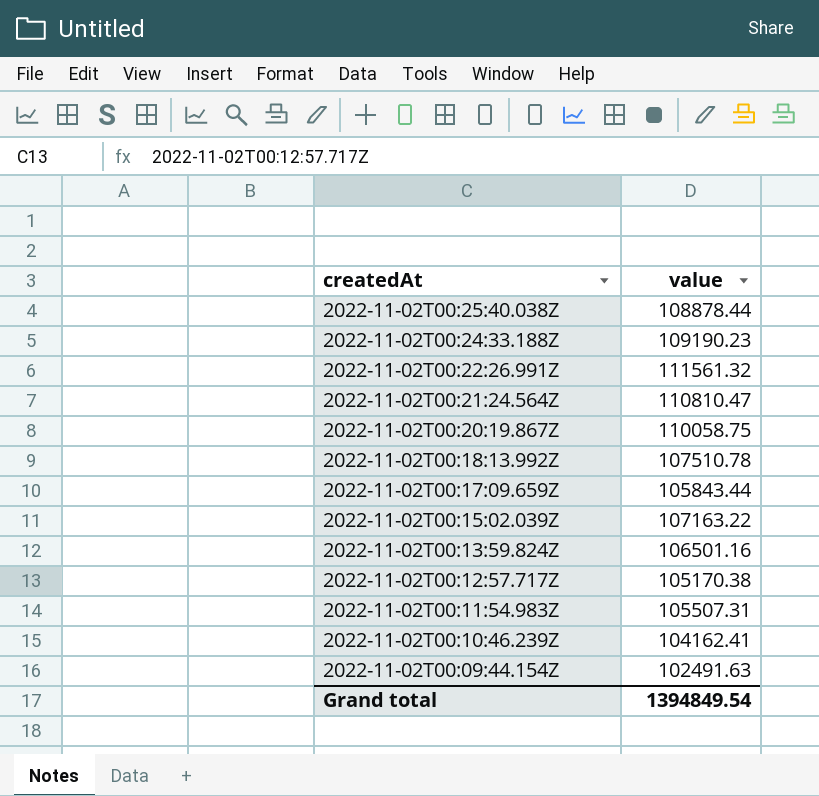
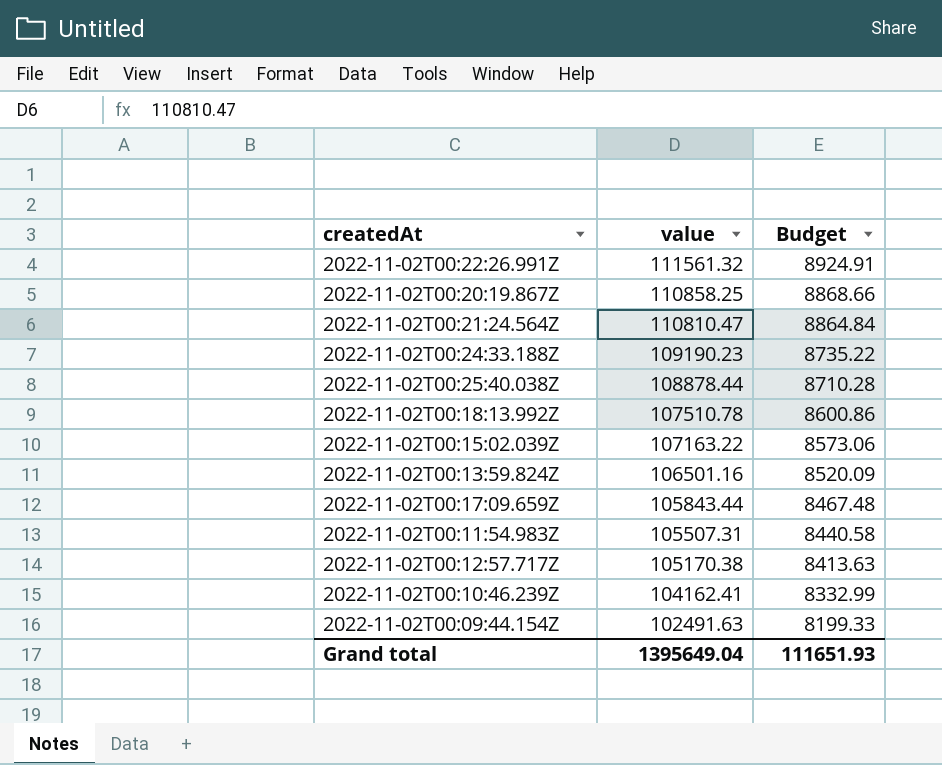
row order: createdAt descending -> value descending
column Budget | formula: none -> [value] * 0.08
2022-11-02T00:20:19.867Z | value: 110058.75 -> 110858.25
Grand total | value: 1394849.54 -> 1395649.04

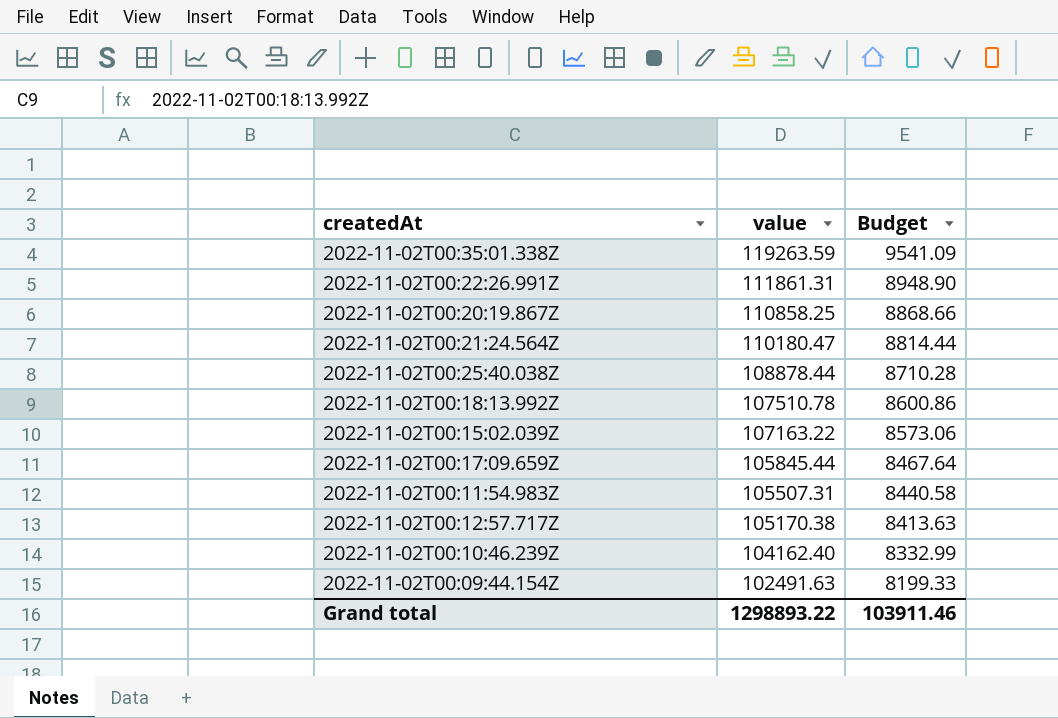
row 2022-11-02T00:24:33.188Z: 109190.23 | 8735.22 -> none
row 2022-11-02T00:13:59.824Z: 106501.16 | 8520.09 -> none
row 2022-11-02T00:35:01.338Z: none -> 119263.59 | 9541.09
2022-11-02T00:22:26.991Z | value: 111561.32 -> 111861.31
2022-11-02T00:22:26.991Z | Budget: 8924.91 -> 8948.90
2022-11-02T00:21:24.564Z | value: 110810.47 -> 110180.47
2022-11-02T00:21:24.564Z | Budget: 8864.84 -> 8814.44
2022-11-02T00:17:09.659Z | value: 105843.44 -> 105845.44
2022-11-02T00:17:09.659Z | Budget: 8467.48 -> 8467.64
2022-11-02T00:10:46.239Z | value: 104162.41 -> 104162.40
Grand total | value: 1395649.04 -> 1298893.22
Grand total | Budget: 111651.93 -> 103911.46

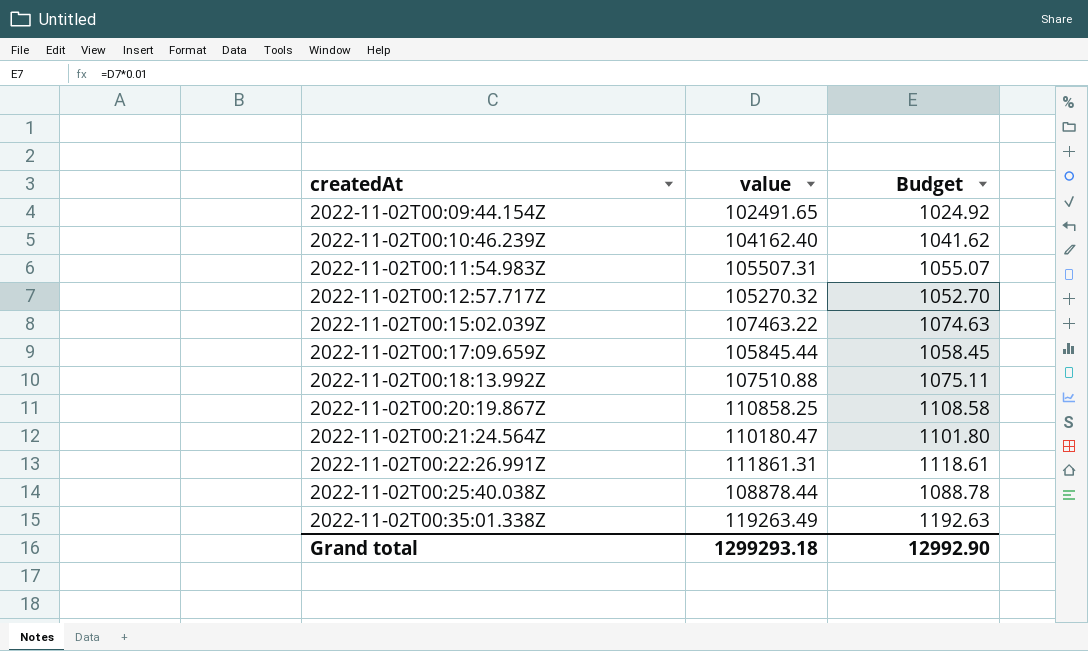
row order: value descending -> createdAt ascending
column Budget | formula: [value] * 0.08 -> [value] * 0.01
2022-11-02T00:09:44.154Z | value: 102491.63 -> 102491.65
2022-11-02T00:12:57.717Z | value: 105170.38 -> 105270.32
2022-11-02T00:15:02.039Z | value: 107163.22 -> 107463.22
2022-11-02T00:18:13.992Z | value: 107510.78 -> 107510.88
2022-11-02T00:35:01.338Z | value: 119263.59 -> 119263.49
Grand total | value: 1298893.22 -> 1299293.18
Grand total | Budget: 103911.46 -> 12992.90

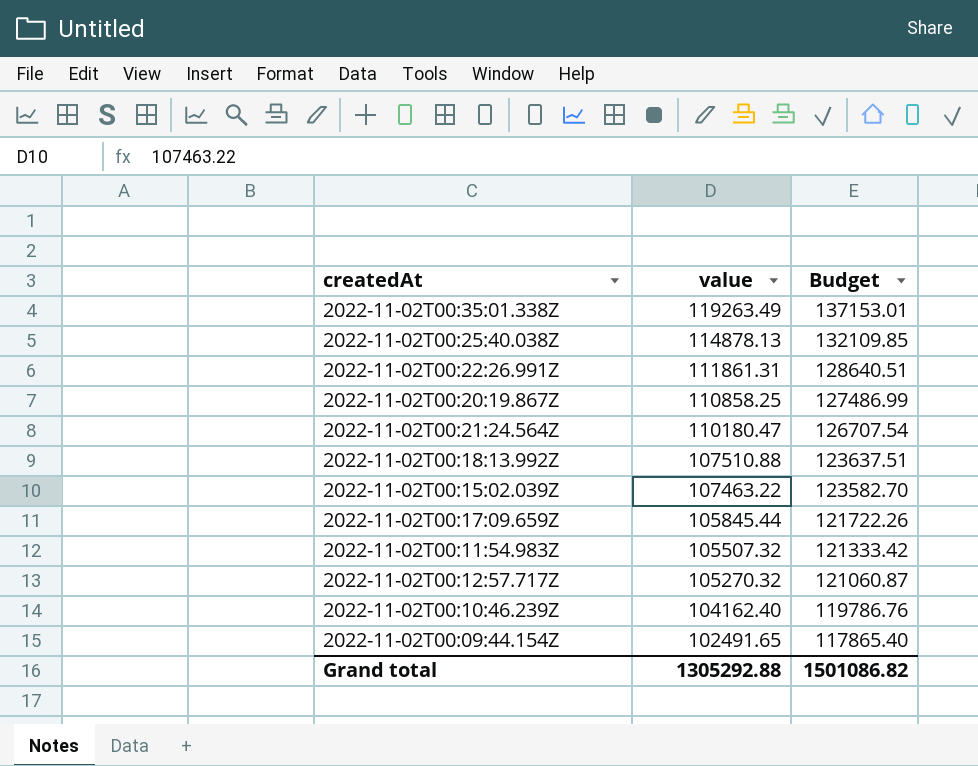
row order: createdAt ascending -> value descending
column Budget | formula: [value] * 0.01 -> [value] * 1.15
2022-11-02T00:25:40.038Z | value: 108878.44 -> 114878.13
2022-11-02T00:11:54.983Z | value: 105507.31 -> 105507.32
Grand total | value: 1299293.18 -> 1305292.88
Grand total | Budget: 12992.90 -> 1501086.82

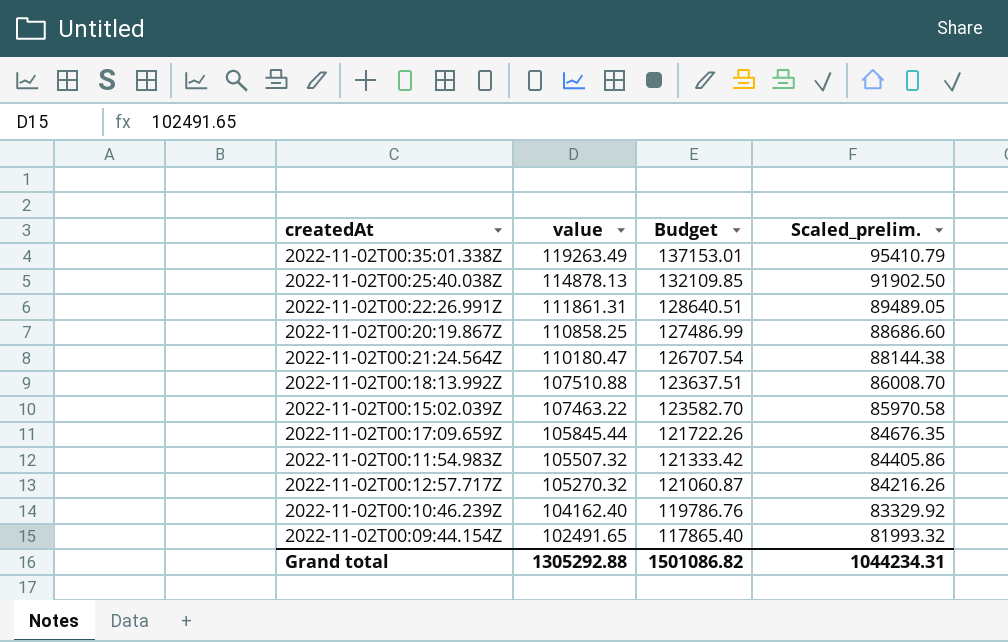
column Scaled_prelim. | formula: none -> [value] * 0.8

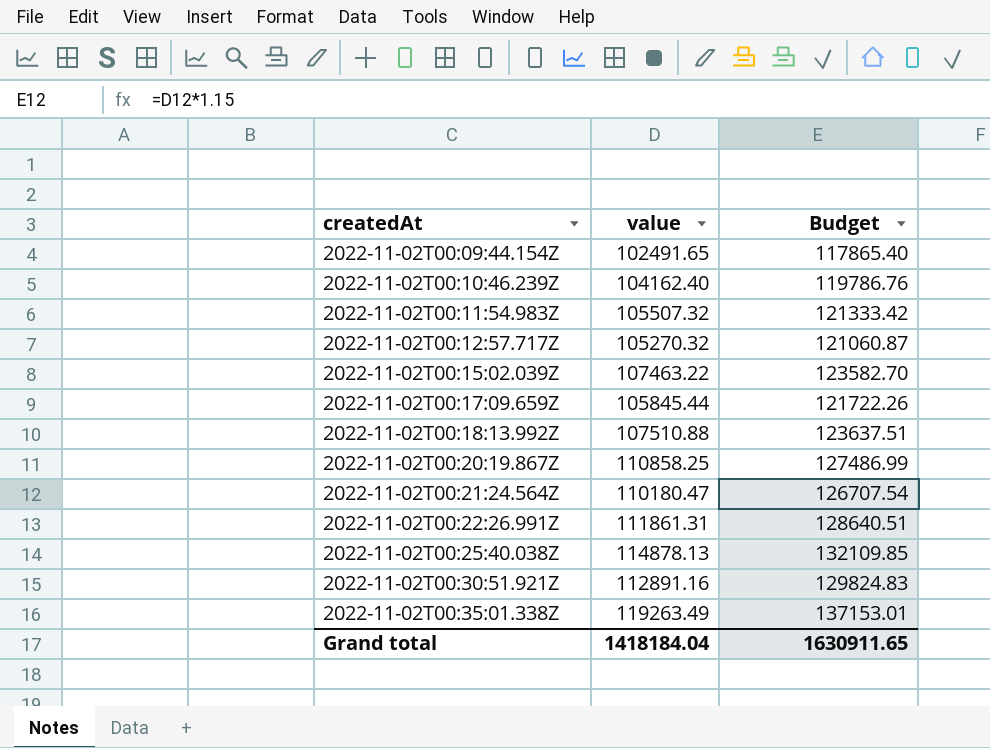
row order: value descending -> createdAt ascending
column Scaled_prelim. | formula: [value] * 0.8 -> none
row 2022-11-02T00:30:51.921Z: none -> 112891.16 | 129824.83
Grand total | value: 1305292.88 -> 1418184.04
Grand total | Budget: 1501086.82 -> 1630911.65

